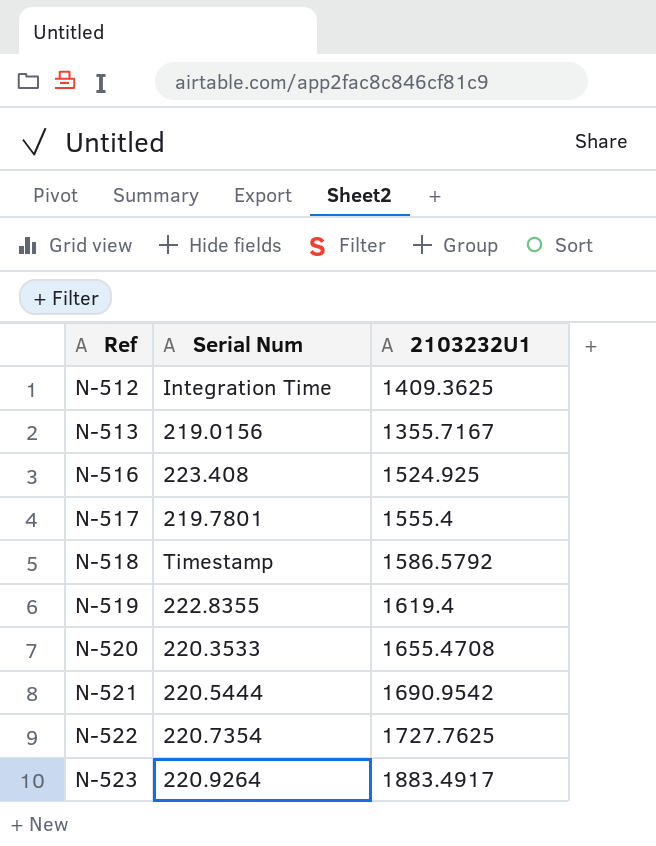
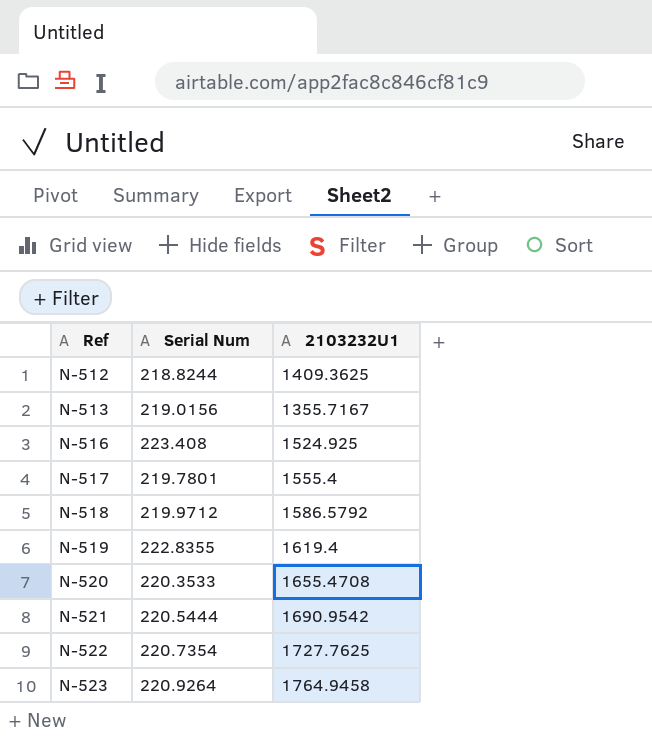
N-512 | Serial Num: Integration Time -> 218.8244
N-518 | Serial Num: Timestamp -> 219.9712
N-523 | 2103232U1: 1883.4917 -> 1764.9458

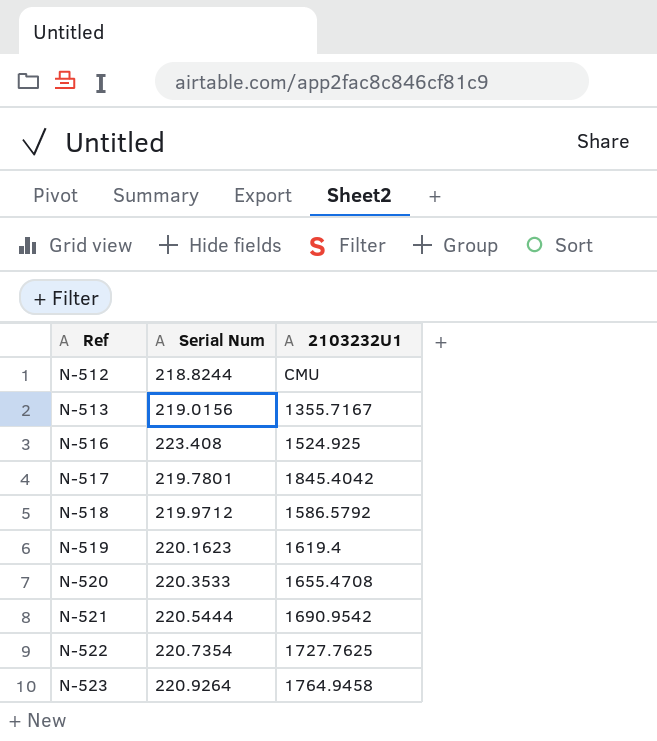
N-512 | 2103232U1: 1409.3625 -> CMU
N-517 | 2103232U1: 1555.4 -> 1845.4042
N-519 | Serial Num: 222.8355 -> 220.1623

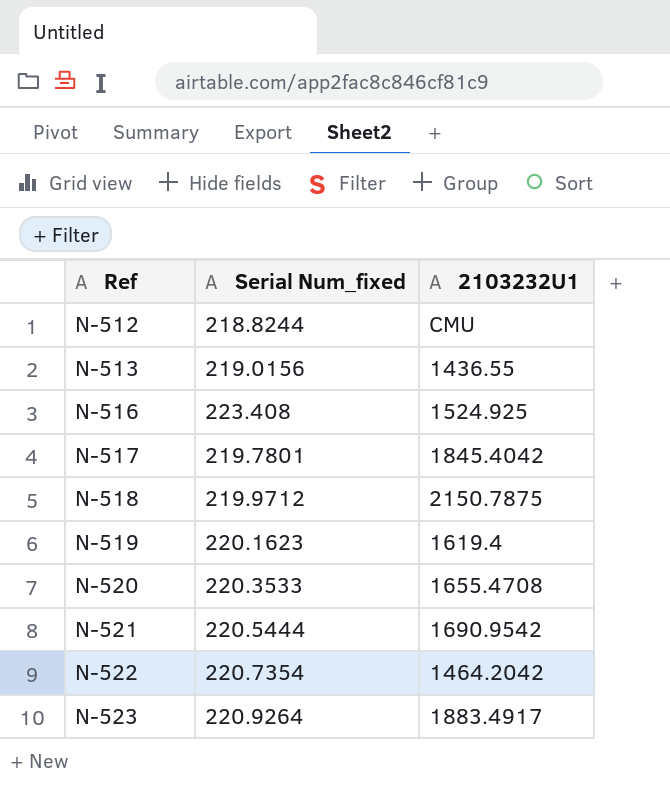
column name: Serial Num -> Serial Num_fixed
N-513 | 2103232U1: 1355.7167 -> 1436.55
N-518 | 2103232U1: 1586.5792 -> 2150.7875
N-522 | 2103232U1: 1727.7625 -> 1464.2042
N-523 | 2103232U1: 1764.9458 -> 1883.4917

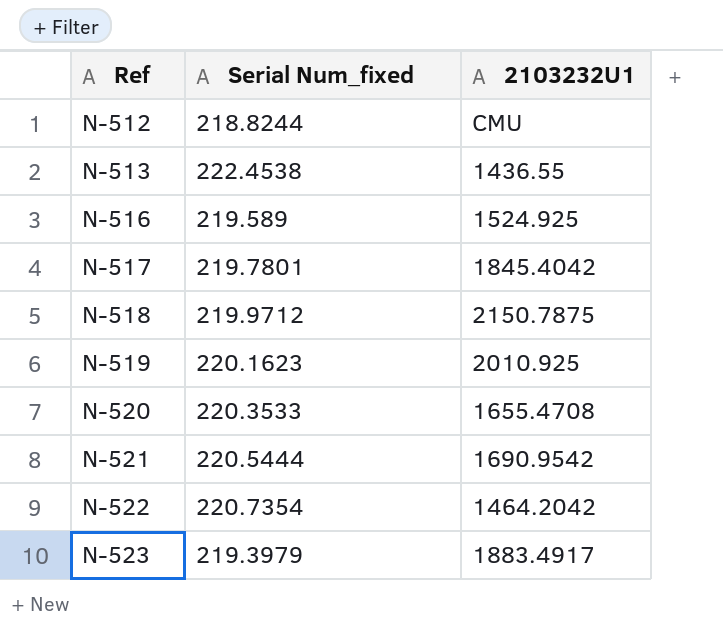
N-513 | Serial Num_fixed: 219.0156 -> 222.4538
N-516 | Serial Num_fixed: 223.408 -> 219.589
N-519 | 2103232U1: 1619.4 -> 2010.925
N-523 | Serial Num_fixed: 220.9264 -> 219.3979

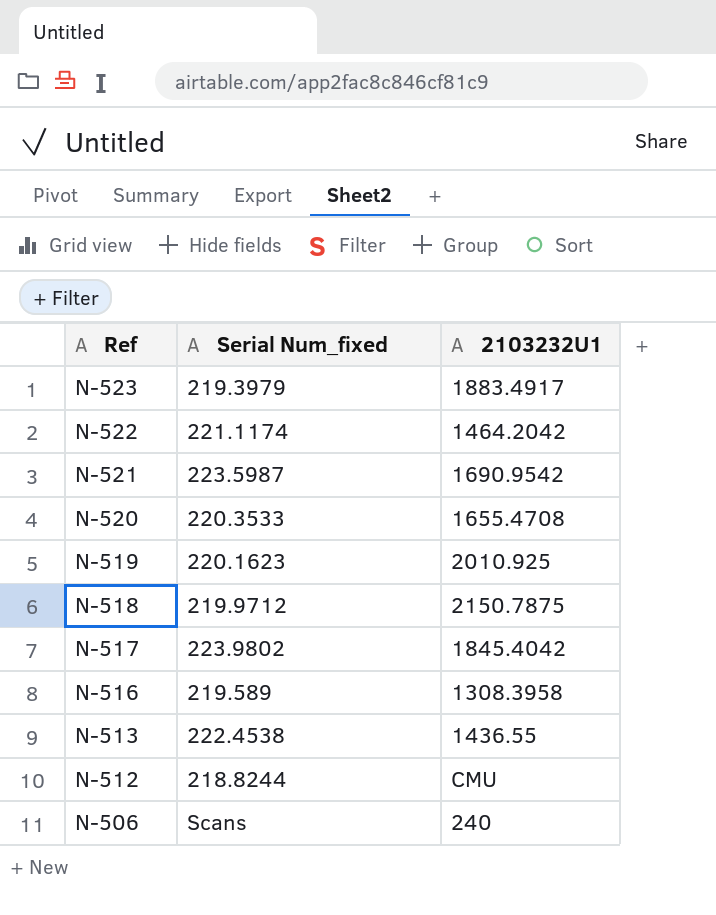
row order: Ref ascending -> Ref descending
N-522 | Serial Num_fixed: 220.7354 -> 221.1174
N-521 | Serial Num_fixed: 220.5444 -> 223.5987
N-517 | Serial Num_fixed: 219.7801 -> 223.9802
N-516 | 2103232U1: 1524.925 -> 1308.3958
row N-506: none -> Scans | 240

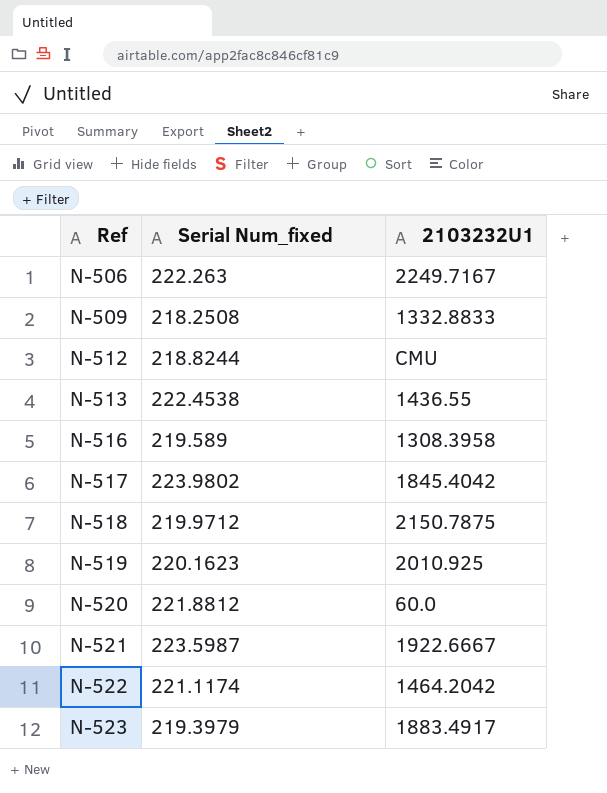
row order: Ref descending -> Ref ascending
N-506 | Serial Num_fixed: Scans -> 222.263
N-506 | 2103232U1: 240 -> 2249.7167
row N-509: none -> 218.2508 | 1332.8833
N-520 | Serial Num_fixed: 220.3533 -> 221.8812
N-520 | 2103232U1: 1655.4708 -> 60.0
N-521 | 2103232U1: 1690.9542 -> 1922.6667

